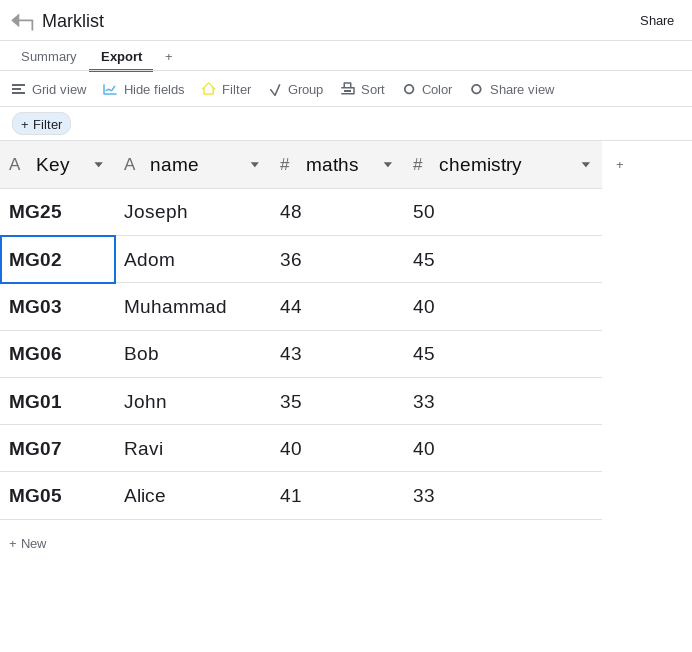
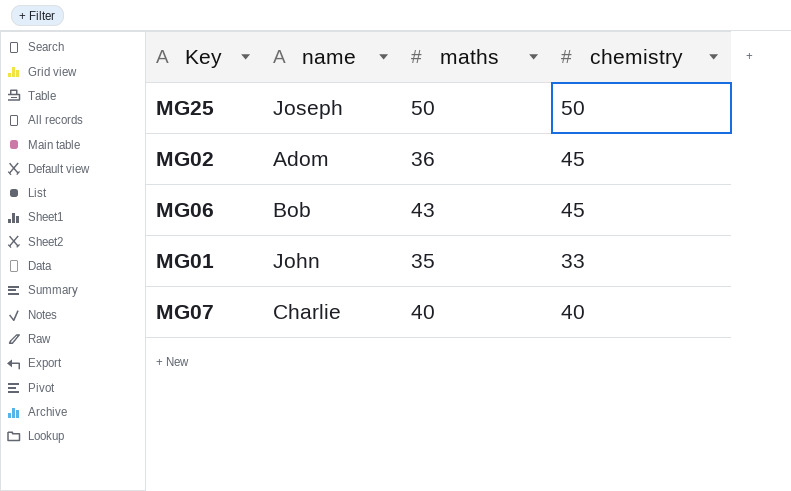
row MG03: Muhammad | 44 | 40 -> none
row MG05: Alice | 41 | 33 -> none
MG25 | maths: 48 -> 50
MG07 | name: Ravi -> Charlie

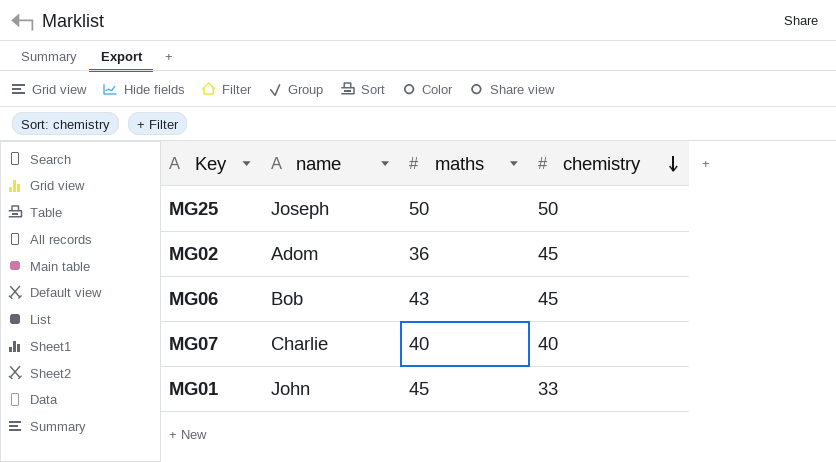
row order: none -> chemistry descending
MG01 | maths: 35 -> 45

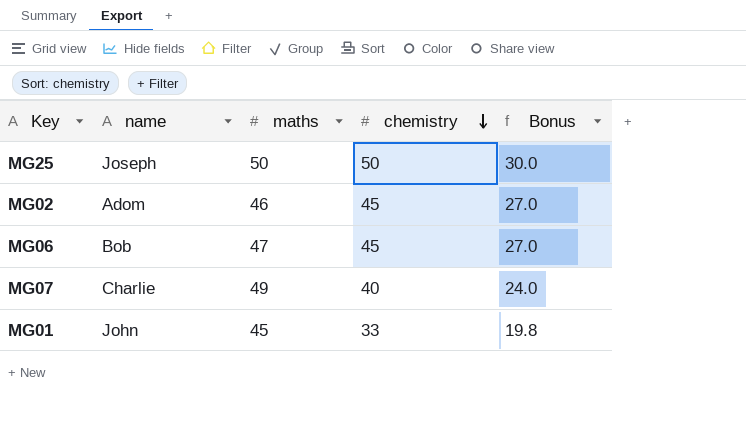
column Bonus | formula: none -> [chemistry] * 0.6
MG02 | maths: 36 -> 46
MG06 | maths: 43 -> 47
MG07 | maths: 40 -> 49

